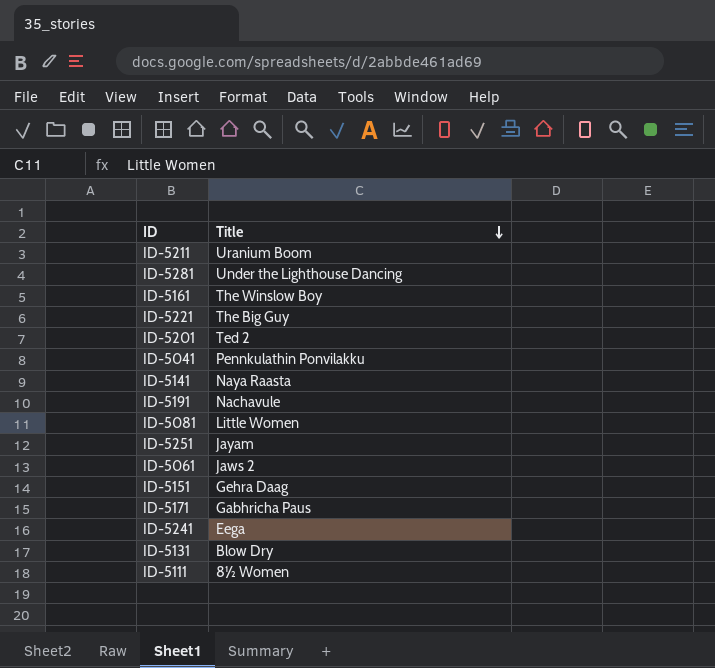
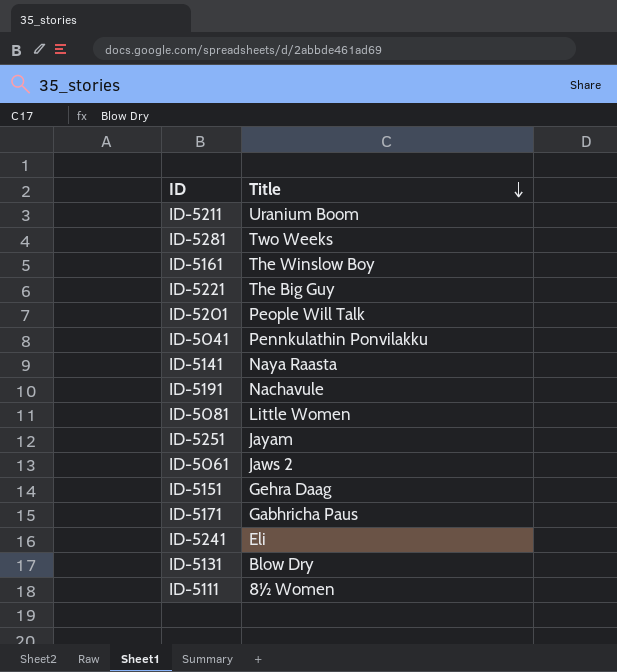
ID-5281 | Title: Under the Lighthouse Dancing -> Two Weeks
ID-5201 | Title: Ted 2 -> People Will Talk
ID-5241 | Title: Eega -> Eli

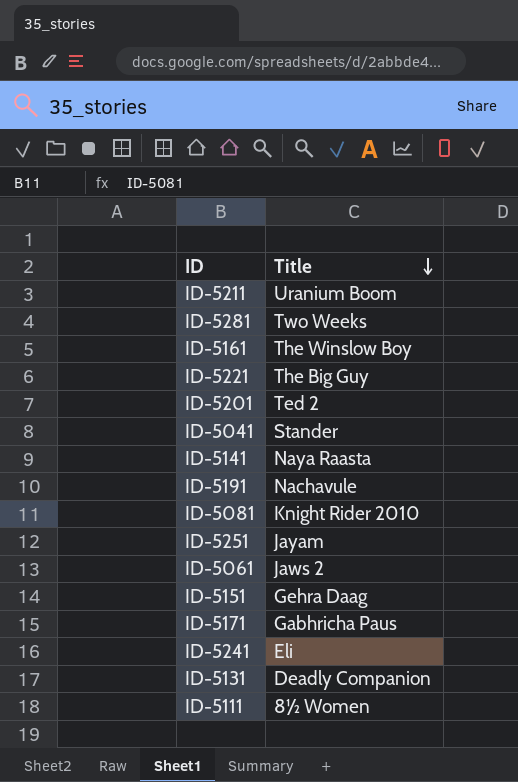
ID-5201 | Title: People Will Talk -> Ted 2
ID-5041 | Title: Pennkulathin Ponvilakku -> Stander
ID-5081 | Title: Little Women -> Knight Rider 2010
ID-5131 | Title: Blow Dry -> Deadly Companion

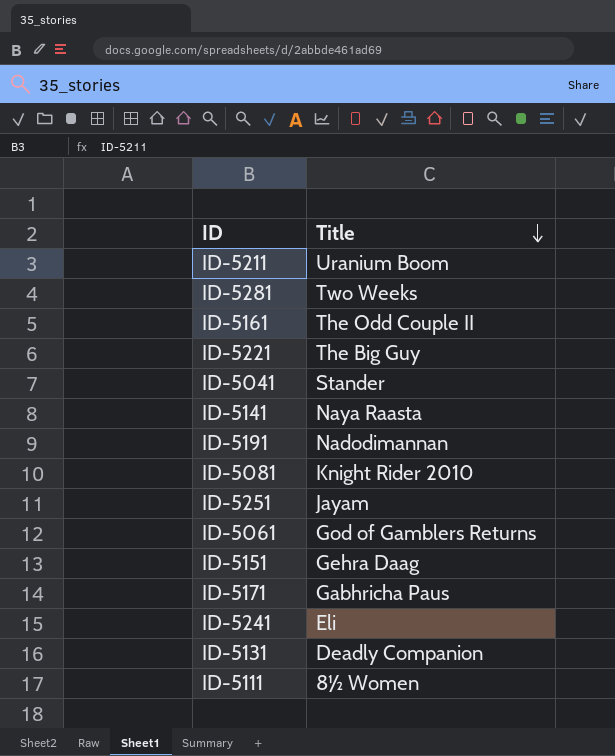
row ID-5201: Ted 2 -> none
ID-5161 | Title: The Winslow Boy -> The Odd Couple II
ID-5191 | Title: Nachavule -> Nadodimannan
ID-5061 | Title: Jaws 2 -> God of Gamblers Returns

